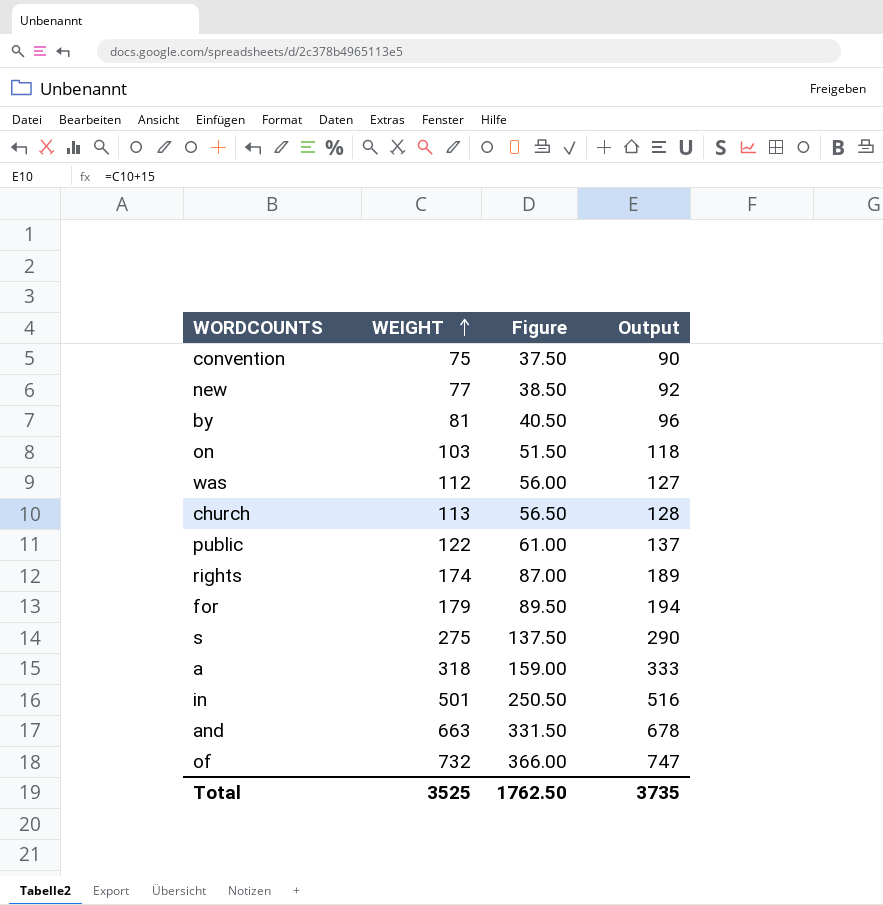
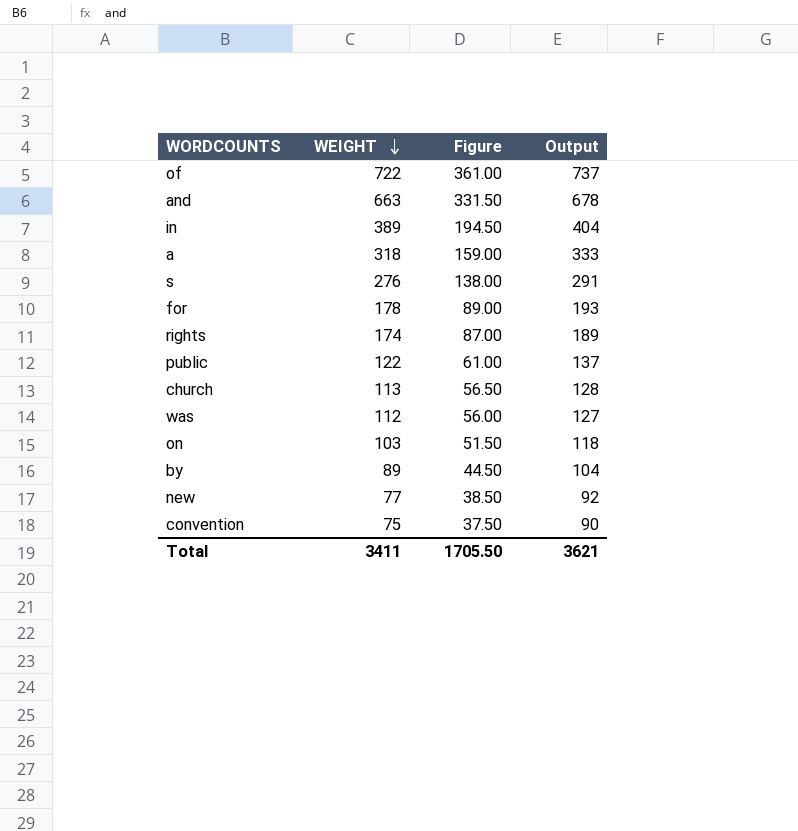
row order: WEIGHT ascending -> WEIGHT descending
of | WEIGHT: 732 -> 722
of | Figure: 366.00 -> 361.00
of | Output: 747 -> 737
in | WEIGHT: 501 -> 389
in | Figure: 250.50 -> 194.50
in | Output: 516 -> 404
s | WEIGHT: 275 -> 276
s | Figure: 137.50 -> 138.00
s | Output: 290 -> 291
for | WEIGHT: 179 -> 178
for | Figure: 89.50 -> 89.00
for | Output: 194 -> 193
by | WEIGHT: 81 -> 89
by | Figure: 40.50 -> 44.50
by | Output: 96 -> 104
Total | WEIGHT: 3525 -> 3411
Total | Figure: 1762.50 -> 1705.50
Total | Output: 3735 -> 3621

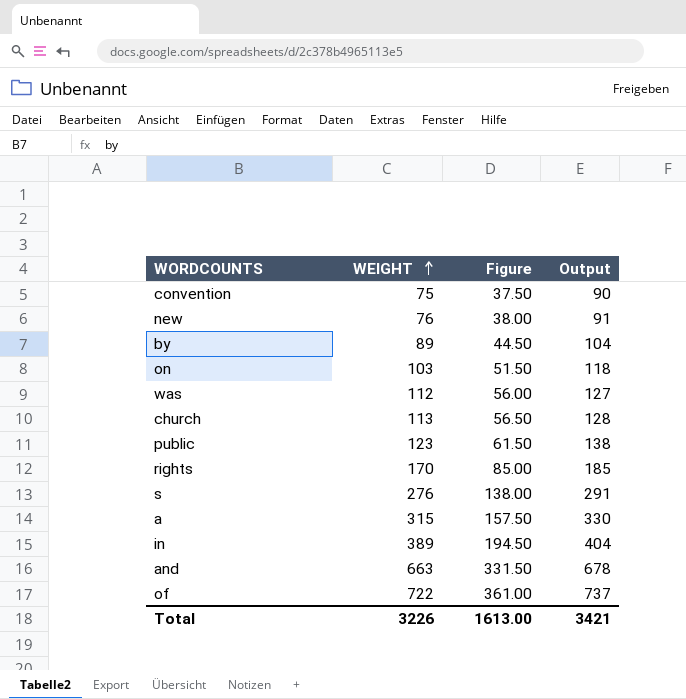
row order: WEIGHT descending -> WEIGHT ascending
row for: 178 | 89.00 | 193 -> none
new | WEIGHT: 77 -> 76
new | Figure: 38.50 -> 38.00
new | Output: 92 -> 91
public | WEIGHT: 122 -> 123
public | Figure: 61.00 -> 61.50
public | Output: 137 -> 138
rights | WEIGHT: 174 -> 170
rights | Figure: 87.00 -> 85.00
rights | Output: 189 -> 185
a | WEIGHT: 318 -> 315
a | Figure: 159.00 -> 157.50
a | Output: 333 -> 330
Total | WEIGHT: 3411 -> 3226
Total | Figure: 1705.50 -> 1613.00
Total | Output: 3621 -> 3421

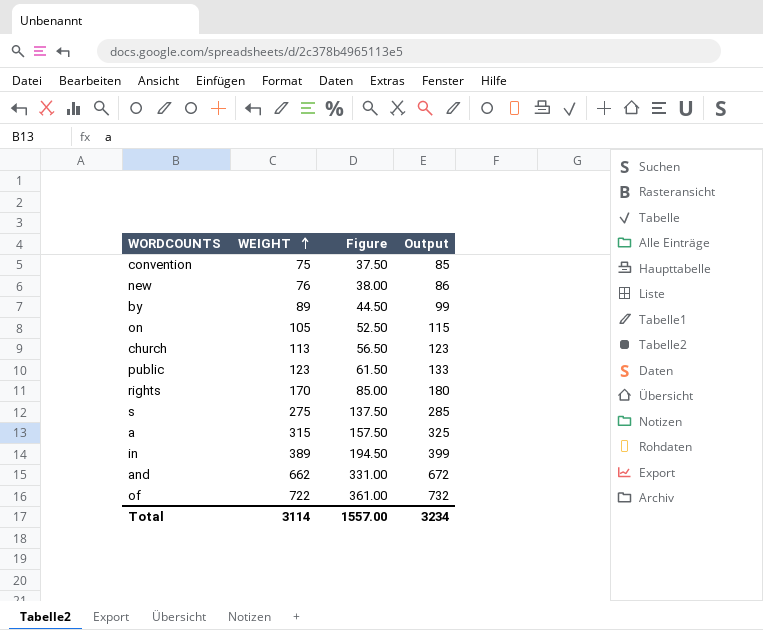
column Output | formula: [WEIGHT] + 15 -> [WEIGHT] + 10
row was: 112 | 56.00 | 127 -> none
on | WEIGHT: 103 -> 105
on | Figure: 51.50 -> 52.50
s | WEIGHT: 276 -> 275
s | Figure: 138.00 -> 137.50
and | WEIGHT: 663 -> 662
and | Figure: 331.50 -> 331.00
Total | WEIGHT: 3226 -> 3114
Total | Figure: 1613.00 -> 1557.00
Total | Output: 3421 -> 3234

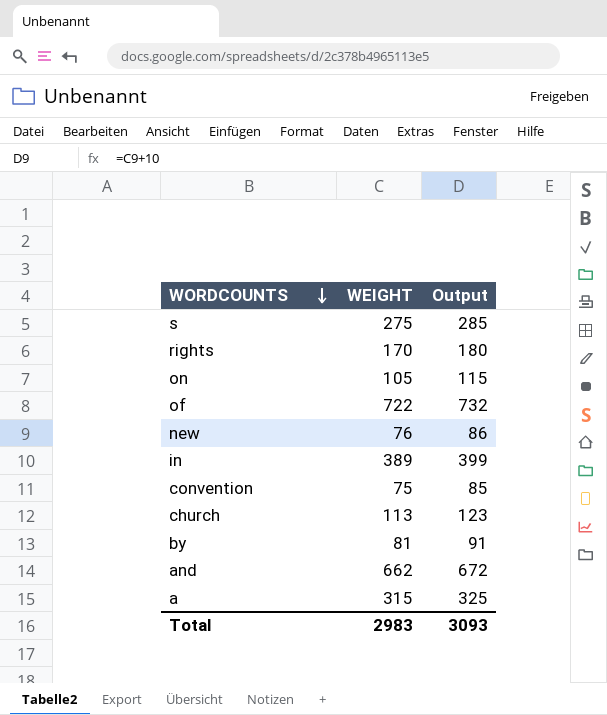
row order: WEIGHT ascending -> WORDCOUNTS descending
column Figure | formula: [WEIGHT] * 0.5 -> none
row public: 123 | 61.50 | 133 -> none
by | WEIGHT: 89 -> 81
by | Output: 99 -> 91
Total | WEIGHT: 3114 -> 2983
Total | Output: 3234 -> 3093

